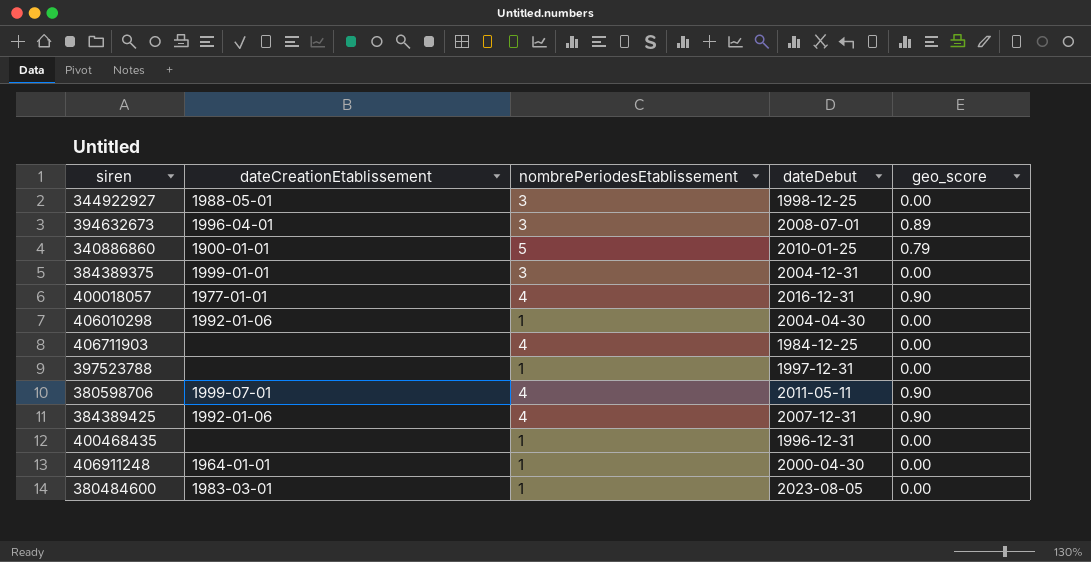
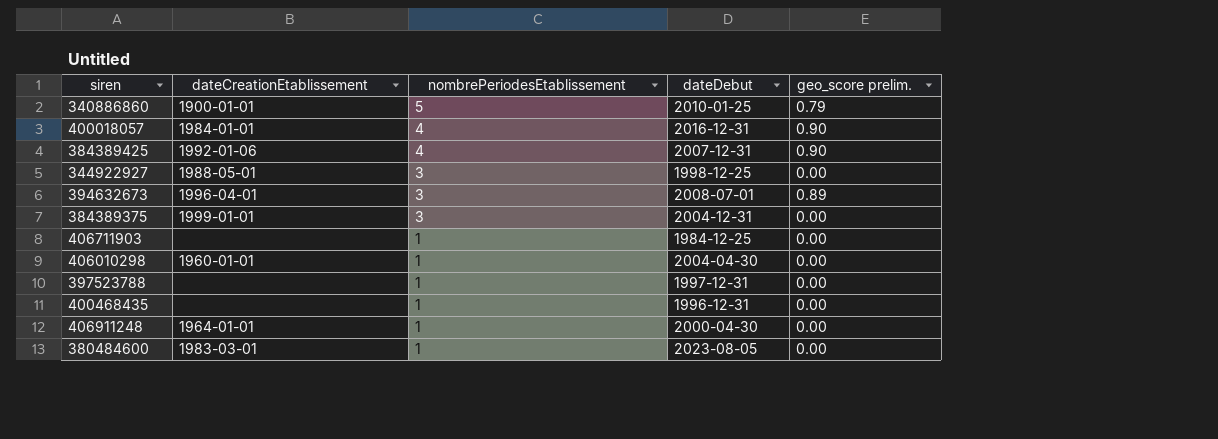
row order: none -> nombrePeriodesEtablissement descending
column name: geo_score -> geo_score prelim.
row 380598706: 1999-07-01 | 4 | 2011-05-11 | 0.90 -> none
400018057 | dateCreationEtablissement: 1977-01-01 -> 1984-01-01
406711903 | nombrePeriodesEtablissement: 4 -> 1
406010298 | dateCreationEtablissement: 1992-01-06 -> 1960-01-01

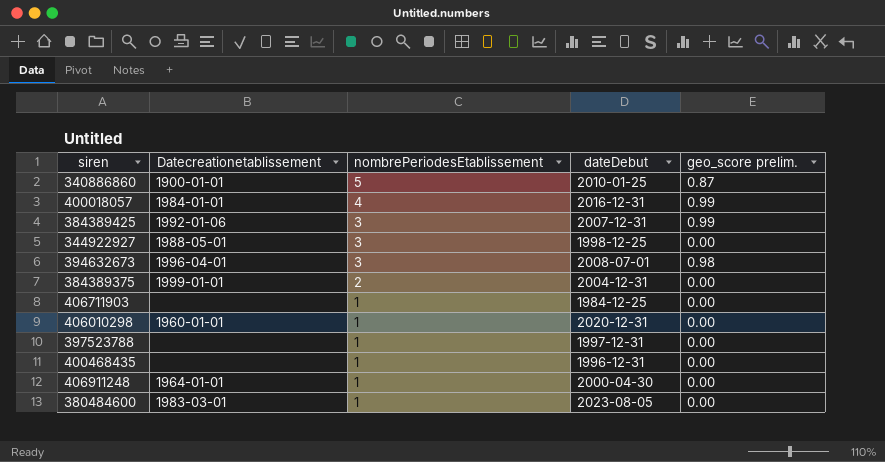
column name: dateCreationEtablissement -> Datecreationetablissement
340886860 | geo_score prelim.: 0.79 -> 0.87
400018057 | geo_score prelim.: 0.90 -> 0.99
384389425 | nombrePeriodesEtablissement: 4 -> 3
384389425 | geo_score prelim.: 0.90 -> 0.99
394632673 | geo_score prelim.: 0.89 -> 0.98
384389375 | nombrePeriodesEtablissement: 3 -> 2
406010298 | dateDebut: 2004-04-30 -> 2020-12-31

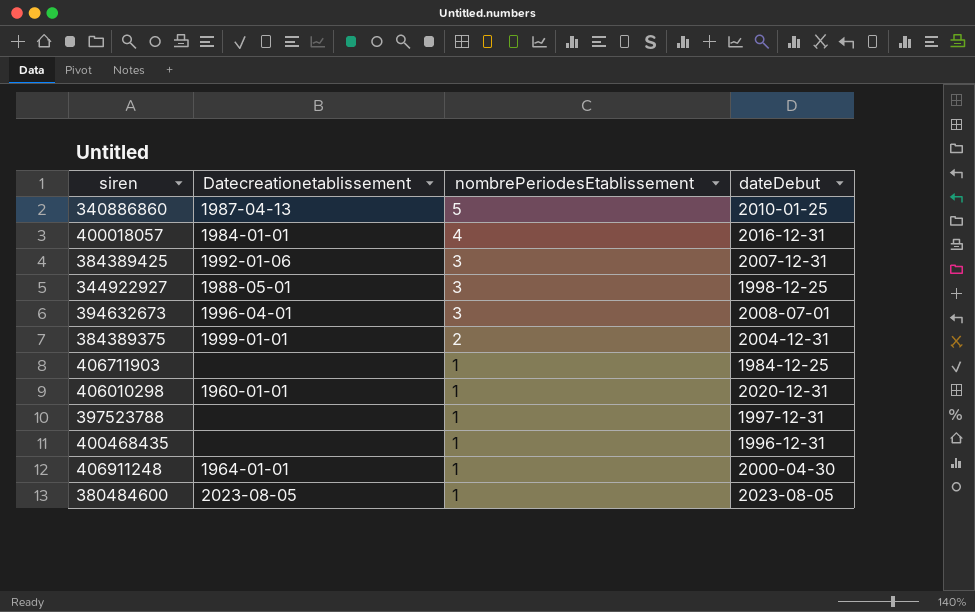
column geo_score prelim. | position: 5 -> none
340886860 | Datecreationetablissement: 1900-01-01 -> 1987-04-13
380484600 | Datecreationetablissement: 1983-03-01 -> 2023-08-05

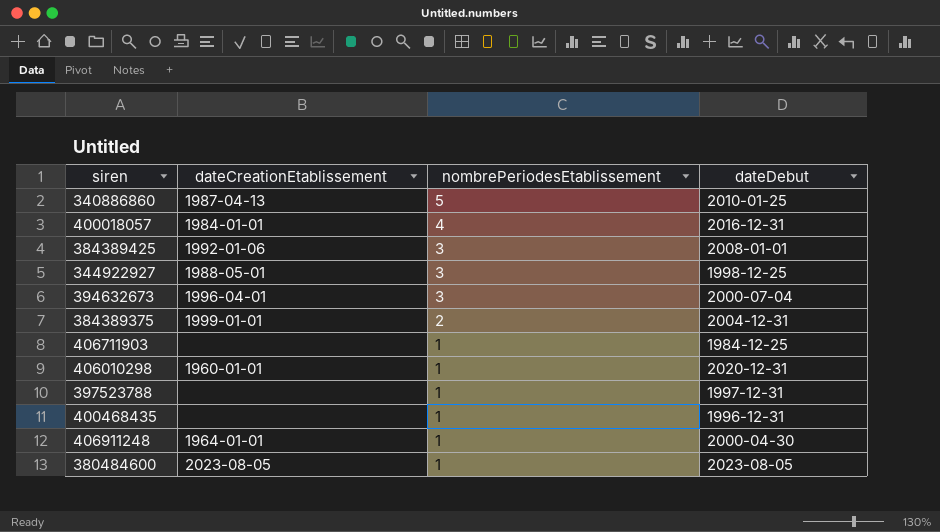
column name: Datecreationetablissement -> dateCreationEtablissement
384389425 | dateDebut: 2007-12-31 -> 2008-01-01
394632673 | dateDebut: 2008-07-01 -> 2000-07-04

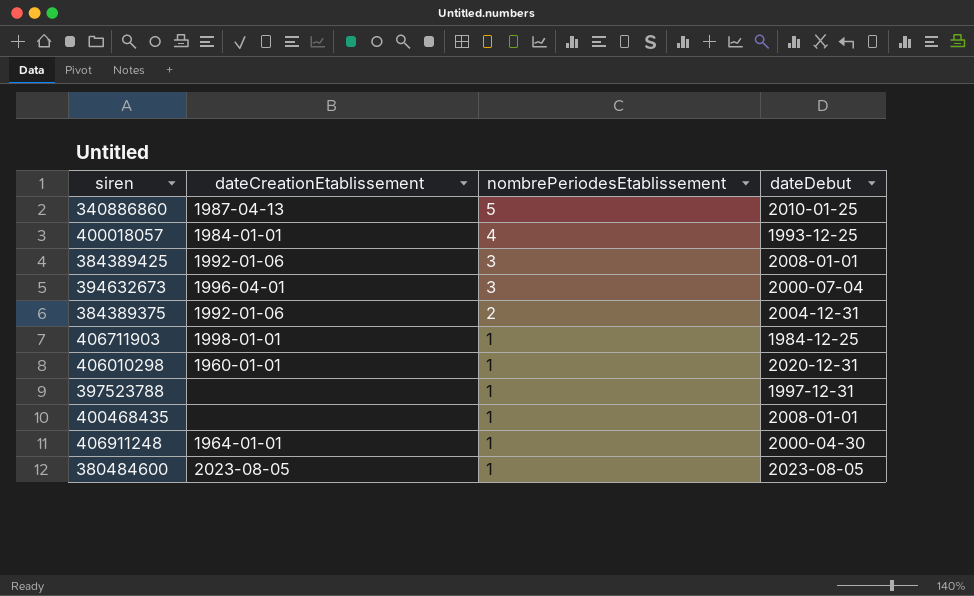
row 344922927: 1988-05-01 | 3 | 1998-12-25 -> none
400018057 | dateDebut: 2016-12-31 -> 1993-12-25
384389375 | dateCreationEtablissement: 1999-01-01 -> 1992-01-06
406711903 | dateCreationEtablissement: none -> 1998-01-01
400468435 | dateDebut: 1996-12-31 -> 2008-01-01

